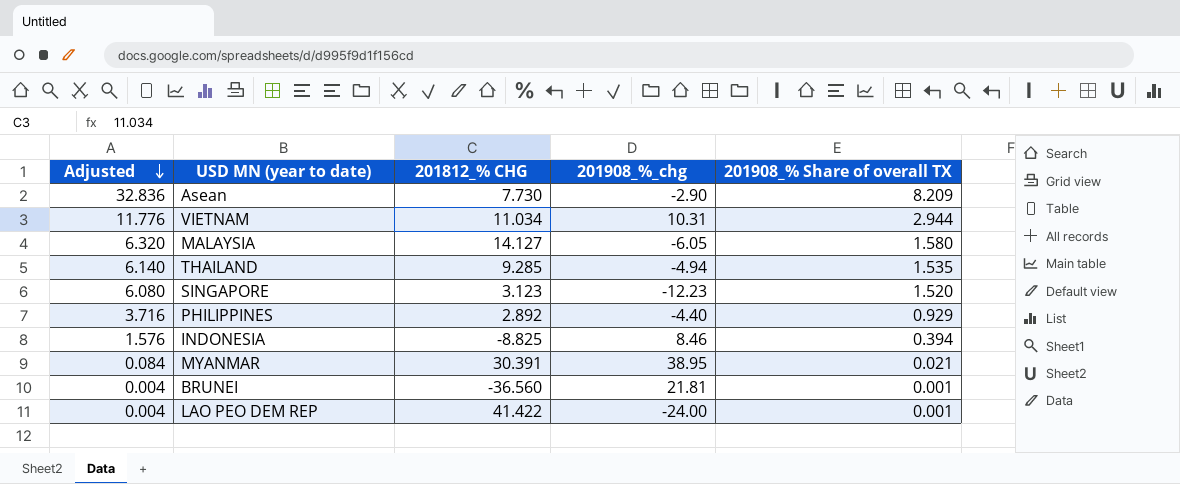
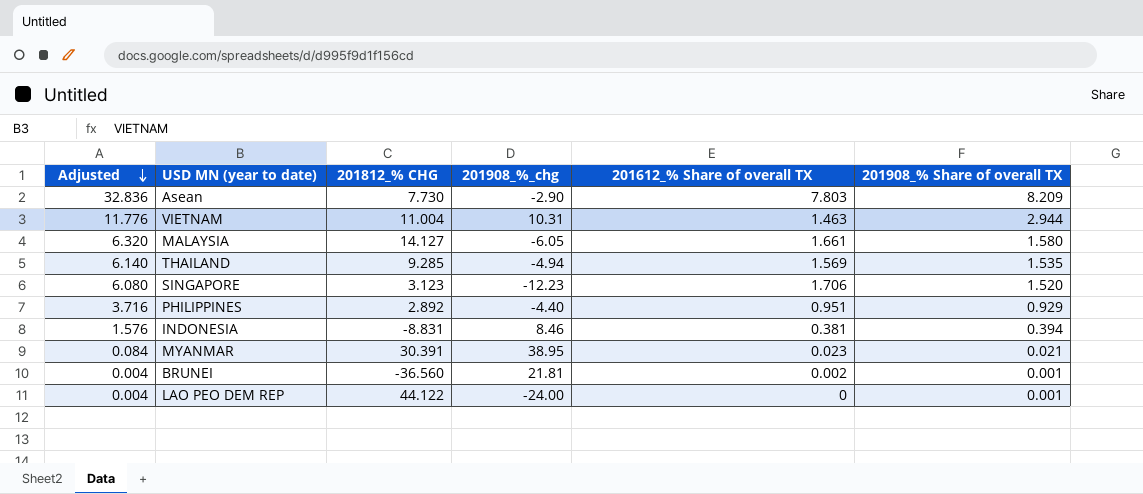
column 201612_% Share of overall TX | position: none -> 5
VIETNAM | 201812_% CHG: 11.034 -> 11.004
INDONESIA | 201812_% CHG: -8.825 -> -8.831
LAO PEO DEM REP | 201812_% CHG: 41.422 -> 44.122

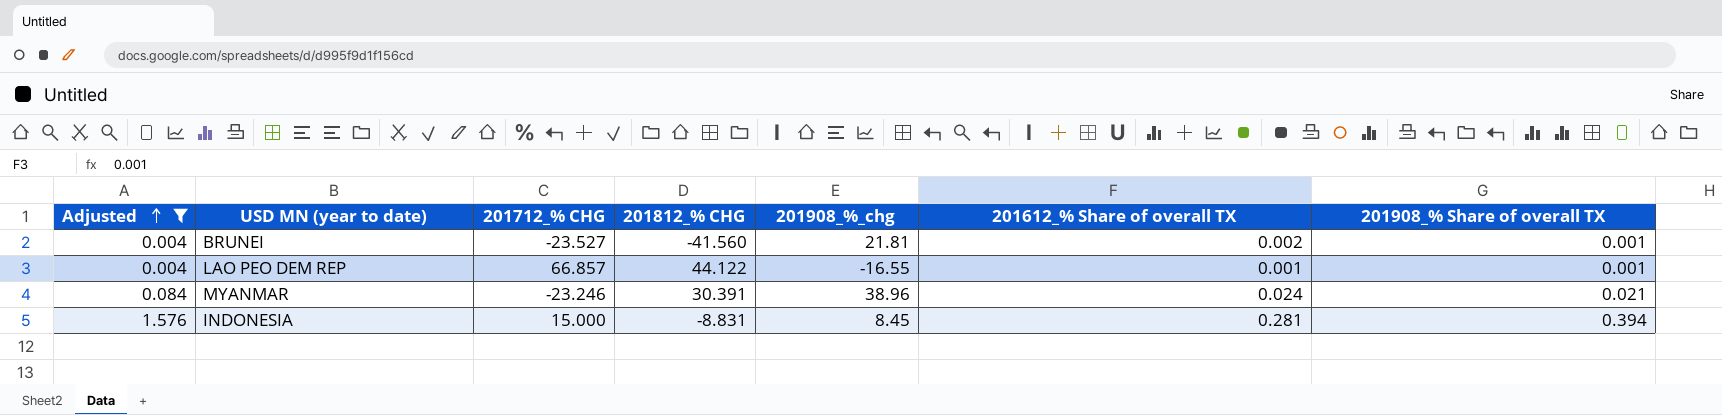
filter: none -> Adjusted <= 1.576
row order: Adjusted descending -> Adjusted ascending
column 201712_% CHG | position: none -> 3
BRUNEI | 201812_% CHG: -36.560 -> -41.560
LAO PEO DEM REP | 201908_%_chg: -24.00 -> -16.55
LAO PEO DEM REP | 201612_% Share of overall TX: 0 -> 0.001
MYANMAR | 201908_%_chg: 38.95 -> 38.96
MYANMAR | 201612_% Share of overall TX: 0.023 -> 0.024
INDONESIA | 201908_%_chg: 8.46 -> 8.45
INDONESIA | 201612_% Share of overall TX: 0.381 -> 0.281

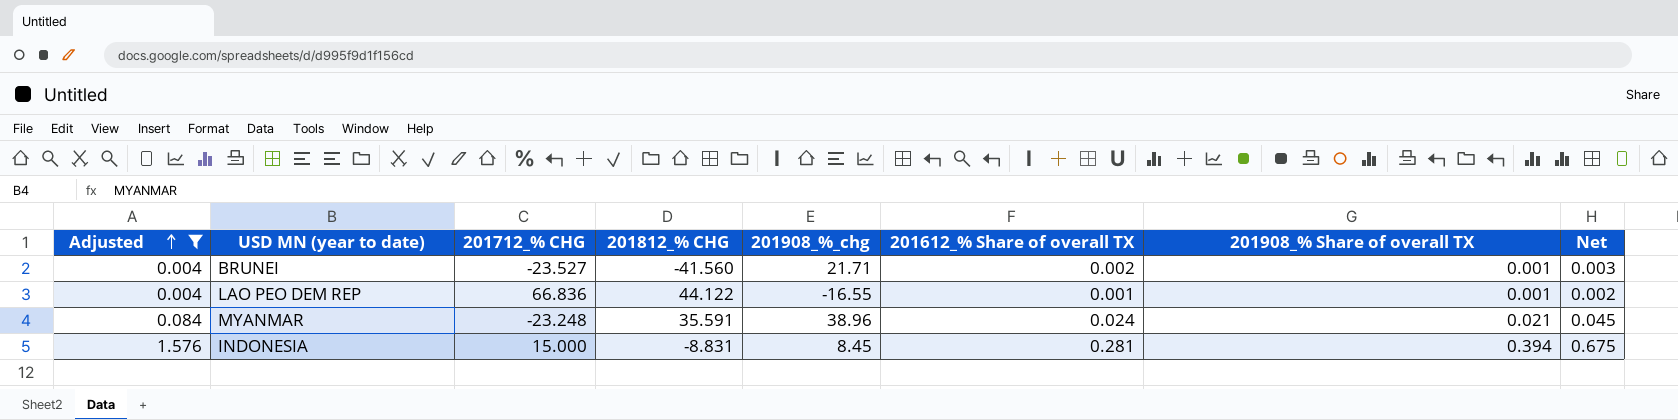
column Net | formula: none -> [201612_% Share of overall TX] + [201908_% Share of overall TX]
BRUNEI | 201908_%_chg: 21.81 -> 21.71
LAO PEO DEM REP | 201712_% CHG: 66.857 -> 66.836
MYANMAR | 201712_% CHG: -23.246 -> -23.248
MYANMAR | 201812_% CHG: 30.391 -> 35.591

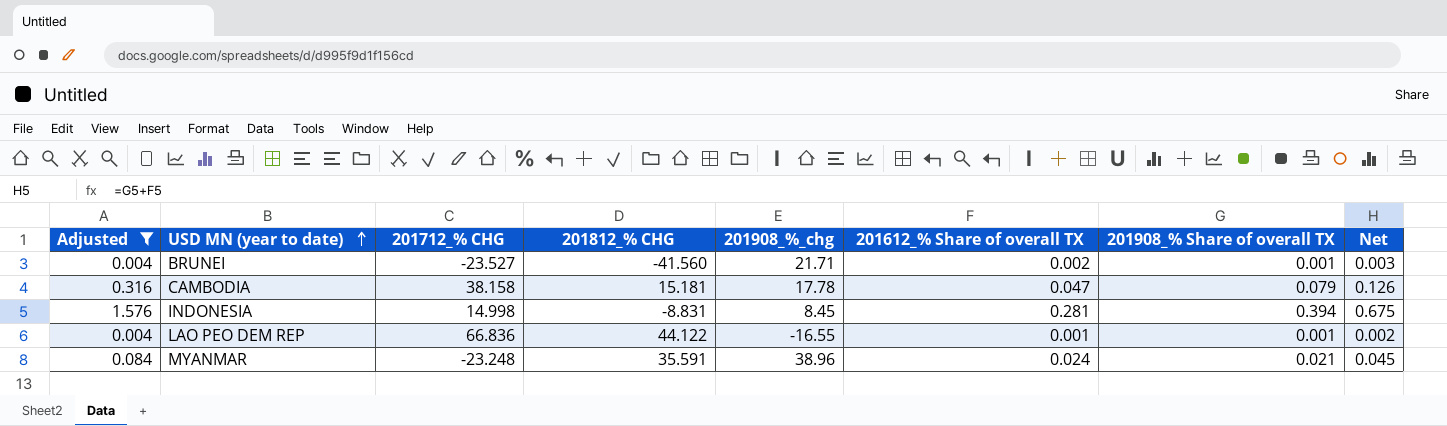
row order: Adjusted ascending -> USD MN (year to date) ascending
row CAMBODIA: none -> 0.316 | 38.158 | 15.181 | 17.78 | 0.047 | 0.079 | 0.126
INDONESIA | 201712_% CHG: 15.000 -> 14.998

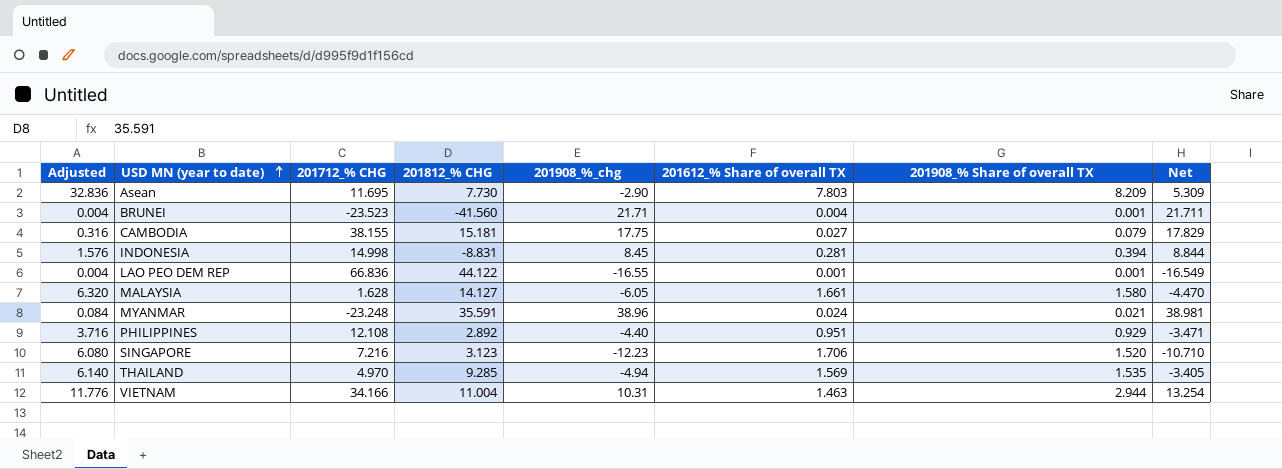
filter: Adjusted <= 1.576 -> none
column Net | formula: [201612_% Share of overall TX] + [201908_% Share of overall TX] -> [201908_%_chg] + [201908_% Share of overall TX]
BRUNEI | 201712_% CHG: -23.527 -> -23.523
BRUNEI | 201612_% Share of overall TX: 0.002 -> 0.004
CAMBODIA | 201712_% CHG: 38.158 -> 38.155
CAMBODIA | 201908_%_chg: 17.78 -> 17.75
CAMBODIA | 201612_% Share of overall TX: 0.047 -> 0.027

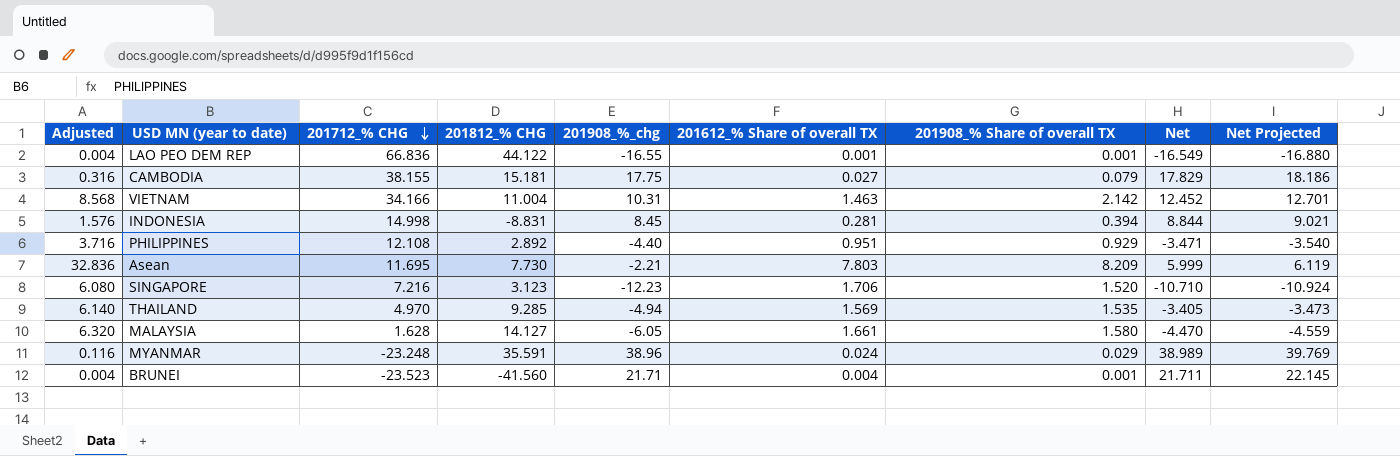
row order: USD MN (year to date) ascending -> 201712_% CHG descending
column Net Projected | formula: none -> [Net] * 1.02
VIETNAM | Adjusted: 11.776 -> 8.568
VIETNAM | 201908_% Share of overall TX: 2.944 -> 2.142
VIETNAM | Net: 13.254 -> 12.452
Asean | 201908_%_chg: -2.90 -> -2.21
Asean | Net: 5.309 -> 5.999
MYANMAR | Adjusted: 0.084 -> 0.116
MYANMAR | 201908_% Share of overall TX: 0.021 -> 0.029
MYANMAR | Net: 38.981 -> 38.989

